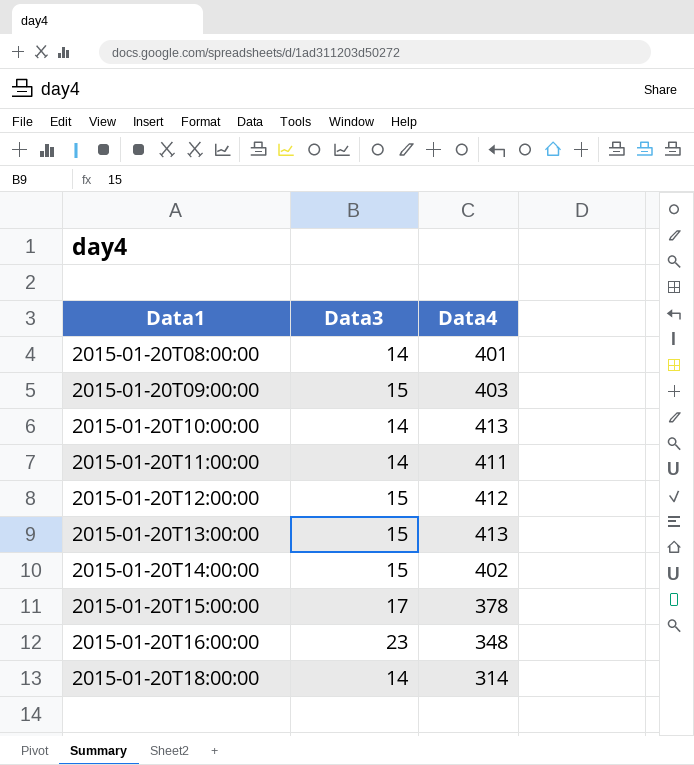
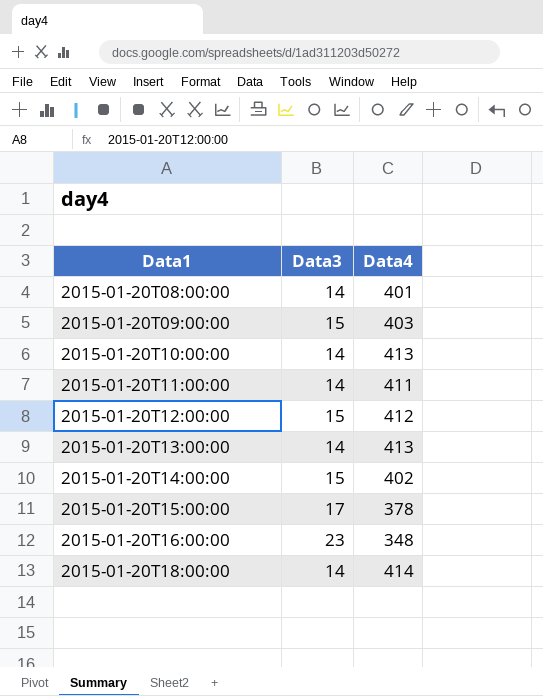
2015-01-20T13:00:00 | Data3: 15 -> 14
2015-01-20T18:00:00 | Data4: 314 -> 414

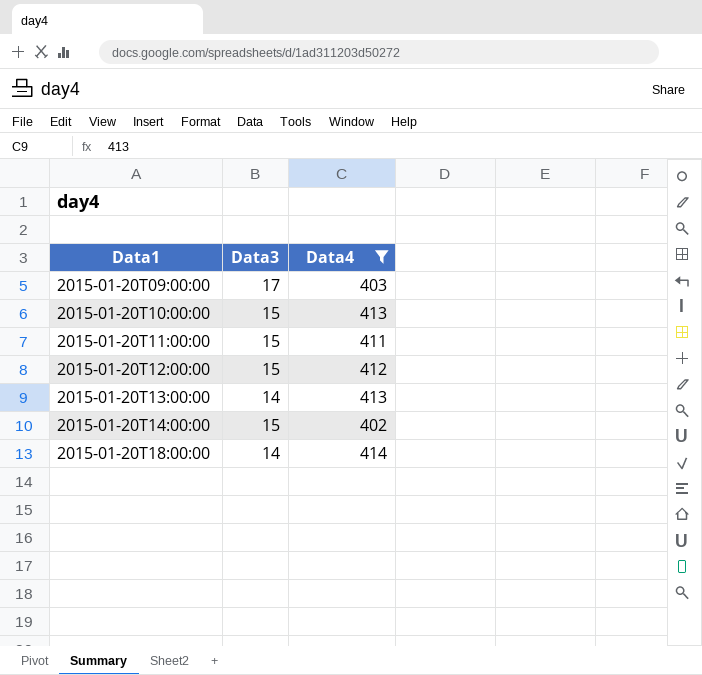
filter: none -> Data4 >= 402
2015-01-20T09:00:00 | Data3: 15 -> 17
2015-01-20T10:00:00 | Data3: 14 -> 15
2015-01-20T11:00:00 | Data3: 14 -> 15

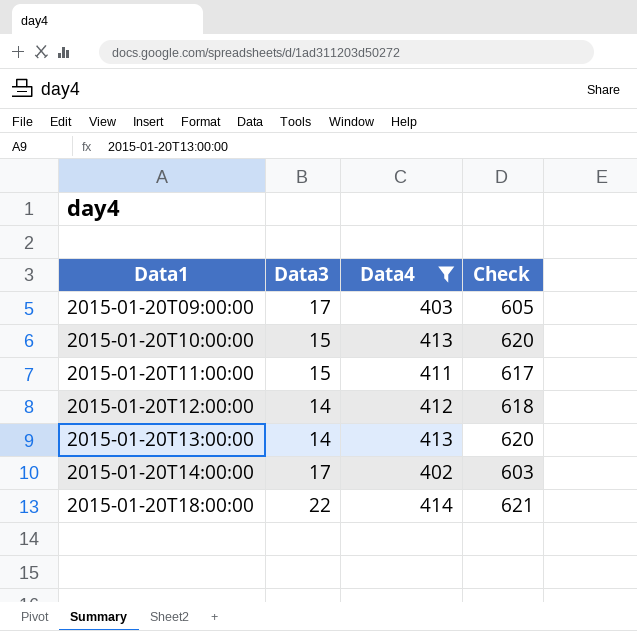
column Check | formula: none -> [Data4] * 1.5
2015-01-20T12:00:00 | Data3: 15 -> 14
2015-01-20T14:00:00 | Data3: 15 -> 17
2015-01-20T18:00:00 | Data3: 14 -> 22

